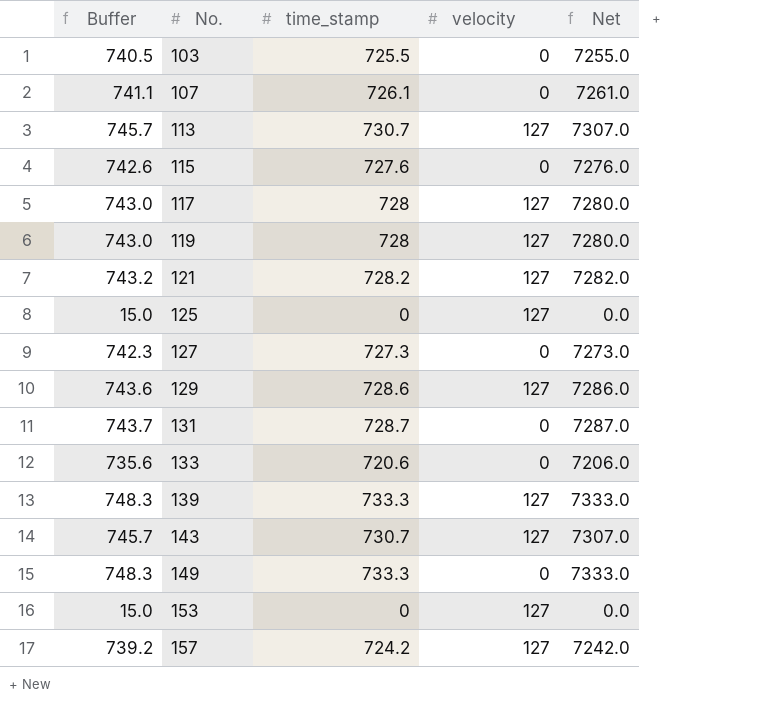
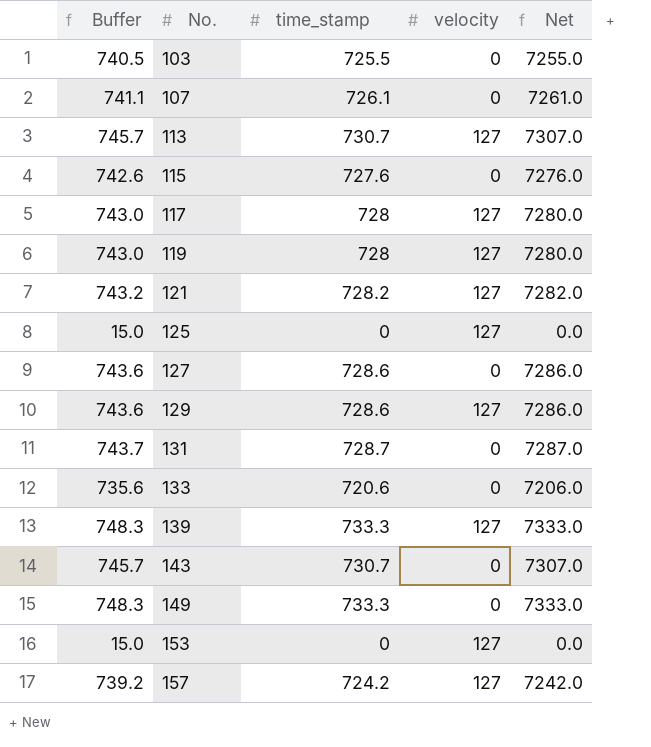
127 | Buffer: 742.3 -> 743.6
127 | time_stamp: 727.3 -> 728.6
127 | Net: 7273.0 -> 7286.0
143 | velocity: 127 -> 0

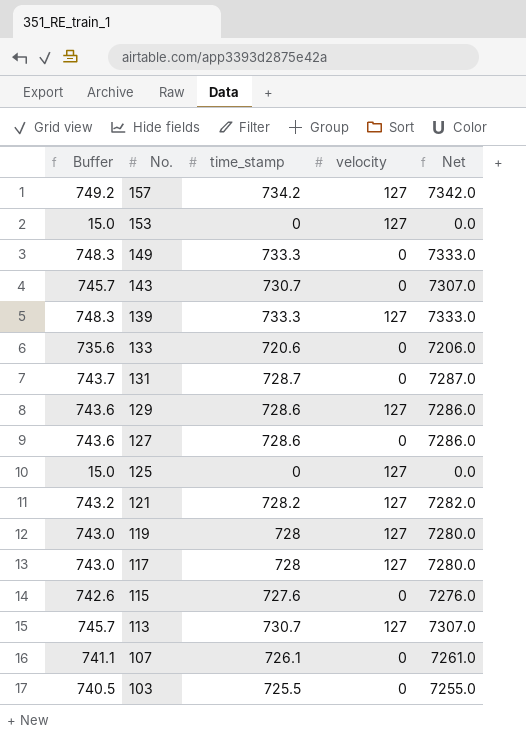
row order: No. ascending -> No. descending
157 | Buffer: 739.2 -> 749.2
157 | time_stamp: 724.2 -> 734.2
157 | Net: 7242.0 -> 7342.0

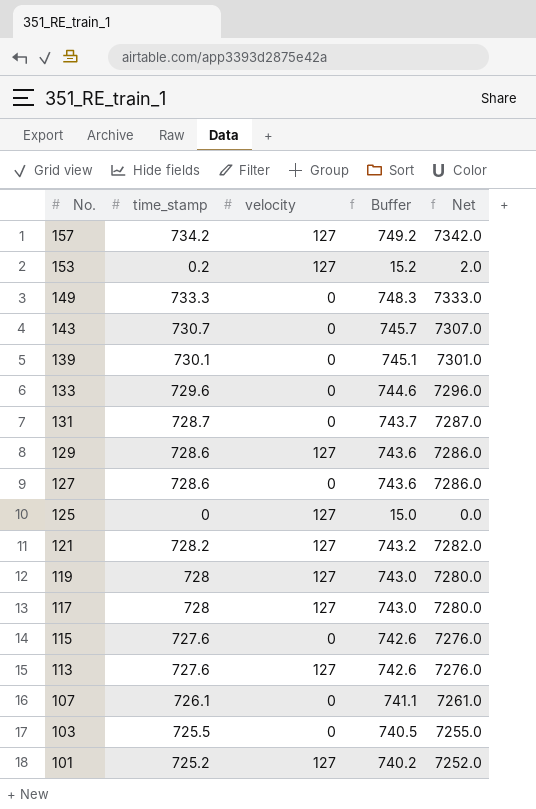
column Buffer | position: 1 -> 4
153 | time_stamp: 0 -> 0.2
153 | Buffer: 15.0 -> 15.2
153 | Net: 0.0 -> 2.0
139 | time_stamp: 733.3 -> 730.1
139 | velocity: 127 -> 0
139 | Buffer: 748.3 -> 745.1
139 | Net: 7333.0 -> 7301.0
133 | time_stamp: 720.6 -> 729.6
133 | Buffer: 735.6 -> 744.6
133 | Net: 7206.0 -> 7296.0
113 | time_stamp: 730.7 -> 727.6
113 | Buffer: 745.7 -> 742.6
113 | Net: 7307.0 -> 7276.0
row 101: none -> 725.2 | 127 | 740.2 | 7252.0

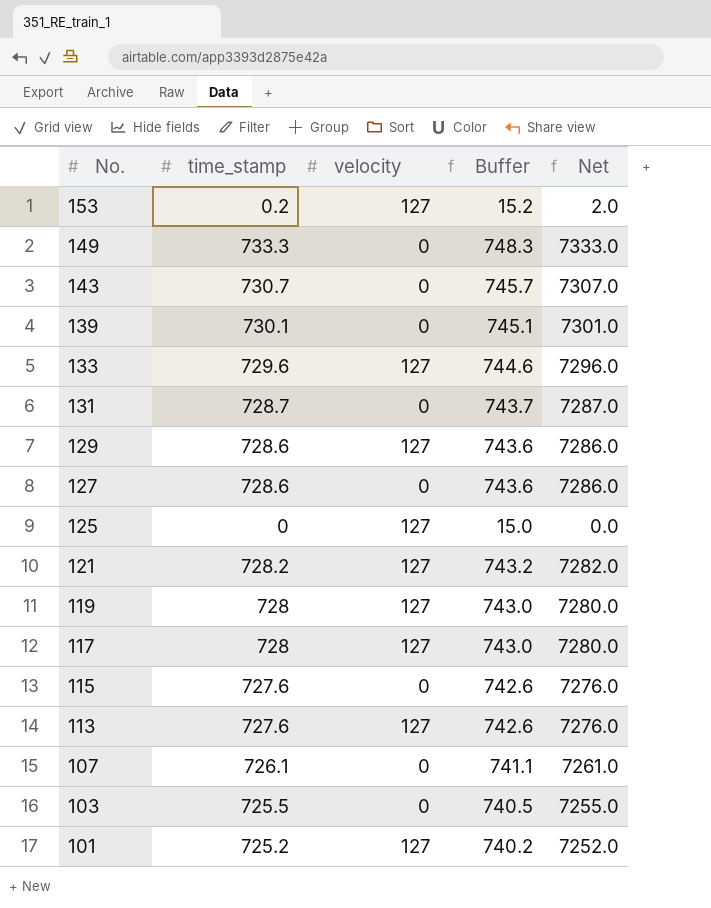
row 157: 734.2 | 127 | 749.2 | 7342.0 -> none
133 | velocity: 0 -> 127

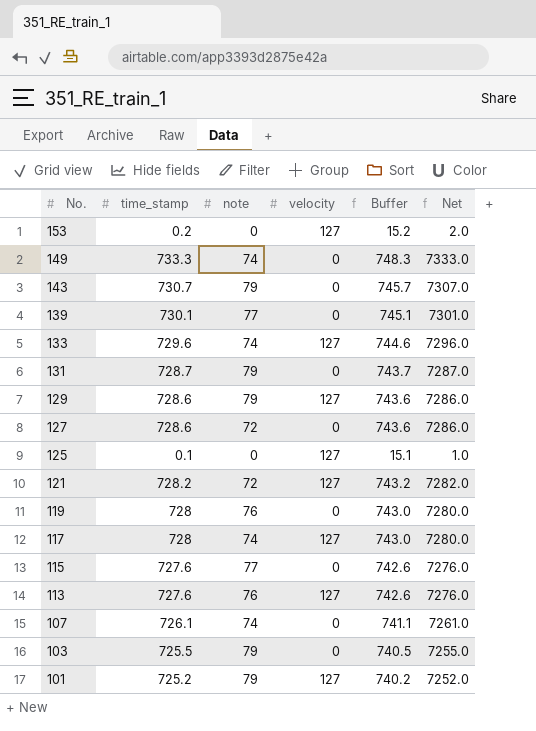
column note | position: none -> 3
125 | time_stamp: 0 -> 0.1
125 | Buffer: 15.0 -> 15.1
125 | Net: 0.0 -> 1.0
119 | velocity: 127 -> 0

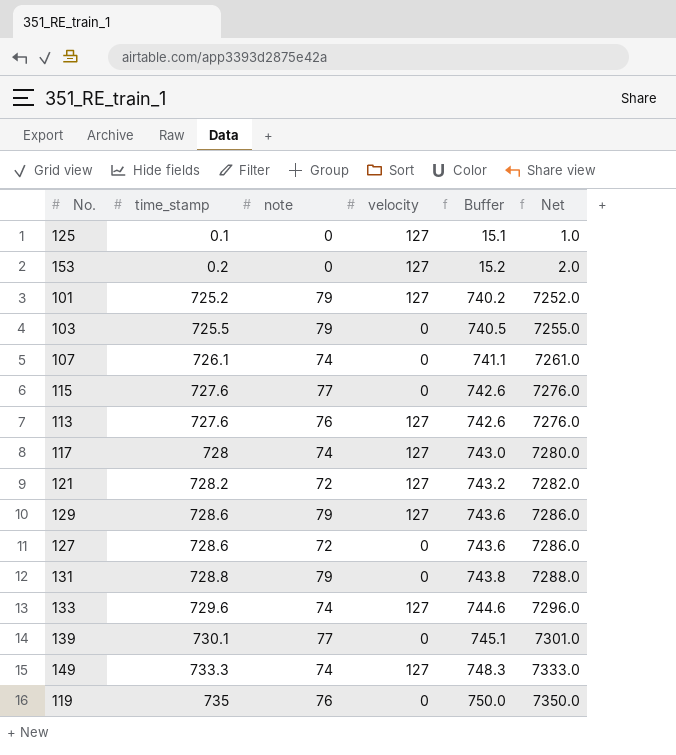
row order: No. descending -> time_stamp ascending
row 143: 730.7 | 79 | 0 | 745.7 | 7307.0 -> none
131 | time_stamp: 728.7 -> 728.8
131 | Buffer: 743.7 -> 743.8
131 | Net: 7287.0 -> 7288.0
149 | velocity: 0 -> 127
119 | time_stamp: 728 -> 735
119 | Buffer: 743.0 -> 750.0
119 | Net: 7280.0 -> 7350.0

